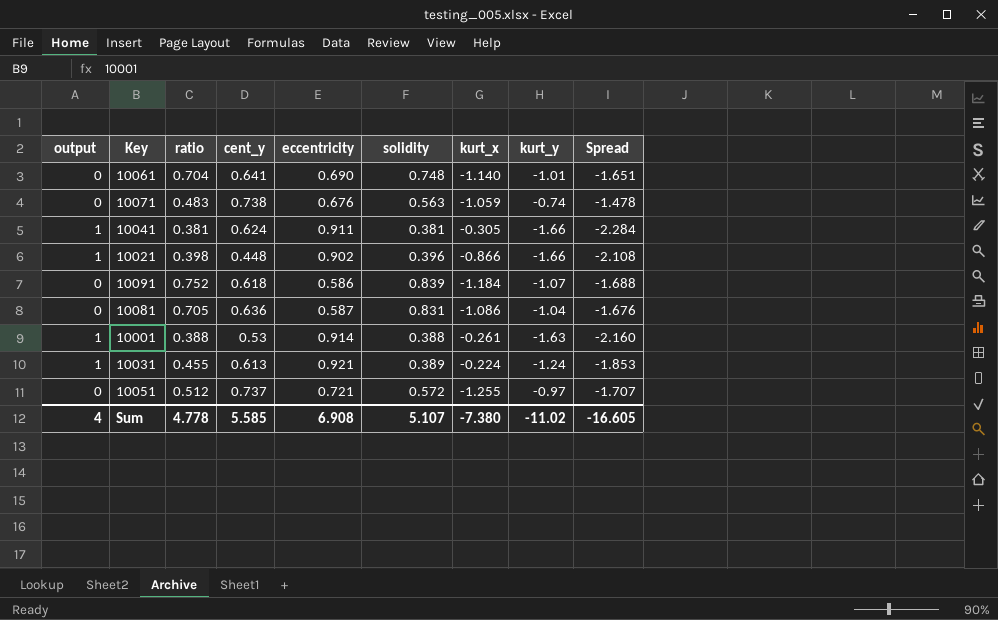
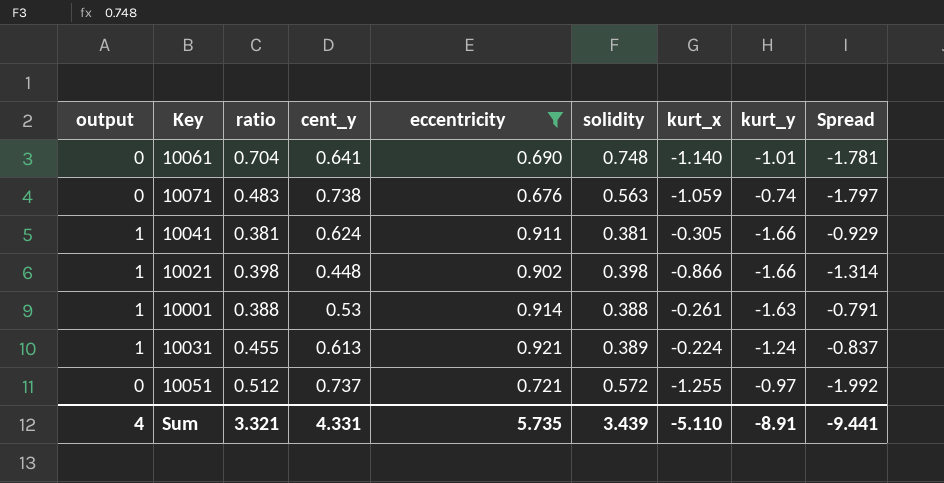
filter: none -> eccentricity >= 0.676
column Spread | formula: [kurt_y] - [cent_y] -> [kurt_x] - [cent_y]
10021 | solidity: 0.396 -> 0.398
Sum | ratio: 4.778 -> 3.321
Sum | cent_y: 5.585 -> 4.331
Sum | eccentricity: 6.908 -> 5.735
Sum | solidity: 5.107 -> 3.439
Sum | kurt_x: -7.380 -> -5.110
Sum | kurt_y: -11.02 -> -8.91
Sum | Spread: -16.605 -> -9.441

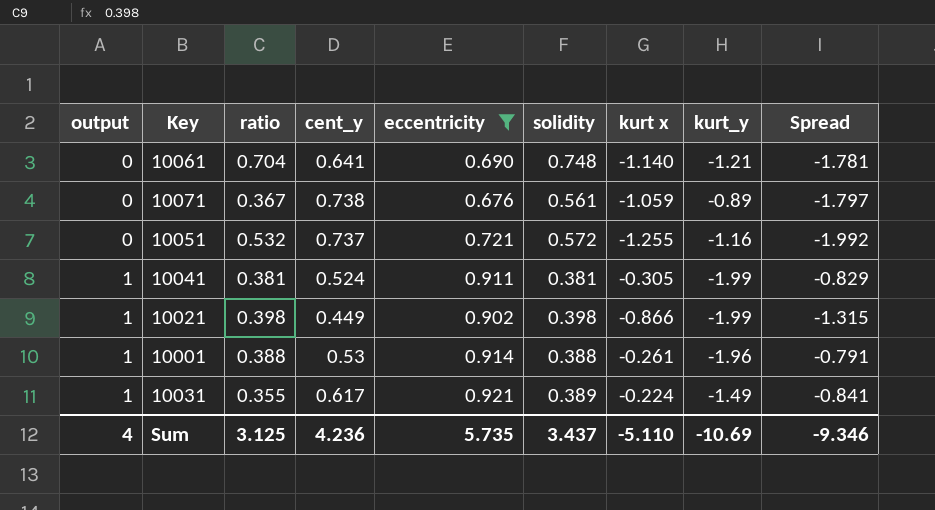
row order: none -> output ascending
column name: kurt_x -> kurt x
10061 | kurt_y: -1.01 -> -1.21
10071 | ratio: 0.483 -> 0.367
10071 | solidity: 0.563 -> 0.561
10071 | kurt_y: -0.74 -> -0.89
10051 | ratio: 0.512 -> 0.532
10051 | kurt_y: -0.97 -> -1.16
10041 | cent_y: 0.624 -> 0.524
10041 | kurt_y: -1.66 -> -1.99
10041 | Spread: -0.929 -> -0.829
10021 | cent_y: 0.448 -> 0.449
10021 | kurt_y: -1.66 -> -1.99
10021 | Spread: -1.314 -> -1.315
10001 | kurt_y: -1.63 -> -1.96
10031 | ratio: 0.455 -> 0.355
10031 | cent_y: 0.613 -> 0.617
10031 | kurt_y: -1.24 -> -1.49
10031 | Spread: -0.837 -> -0.841
Sum | ratio: 3.321 -> 3.125
Sum | cent_y: 4.331 -> 4.236
Sum | solidity: 3.439 -> 3.437
Sum | kurt_y: -8.91 -> -10.69
Sum | Spread: -9.441 -> -9.346

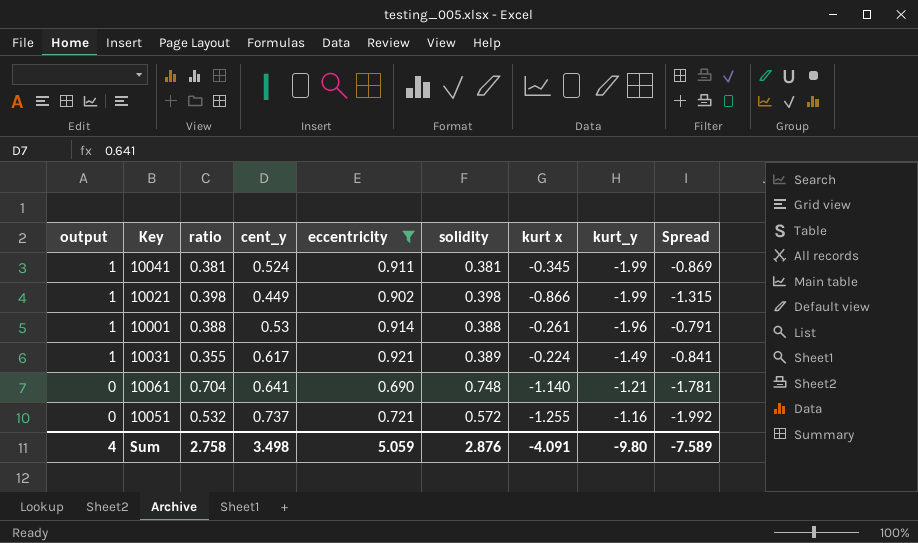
row order: output ascending -> output descending
row 10071: 0 | 0.367 | 0.738 | 0.676 | 0.561 | -1.059 | -0.89 | -1.797 -> none
10041 | kurt x: -0.305 -> -0.345
10041 | Spread: -0.829 -> -0.869
Sum | ratio: 3.125 -> 2.758
Sum | cent_y: 4.236 -> 3.498
Sum | eccentricity: 5.735 -> 5.059
Sum | solidity: 3.437 -> 2.876
Sum | kurt x: -5.110 -> -4.091
Sum | kurt_y: -10.69 -> -9.80
Sum | Spread: -9.346 -> -7.589

